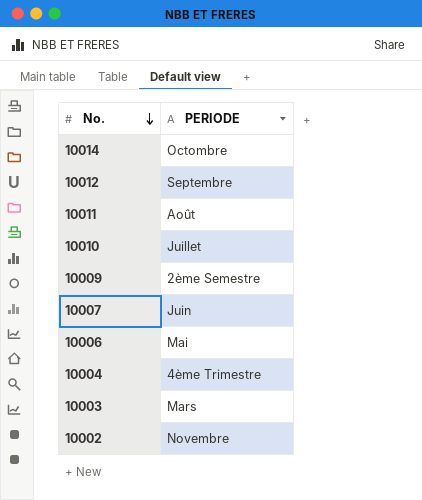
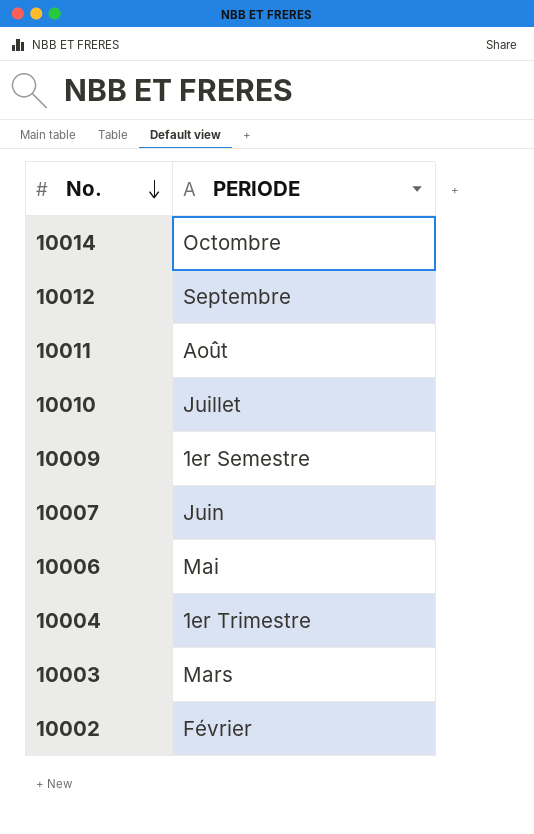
10009 | PERIODE: 2ème Semestre -> 1er Semestre
10004 | PERIODE: 4ème Trimestre -> 1er Trimestre
10002 | PERIODE: Novembre -> Février

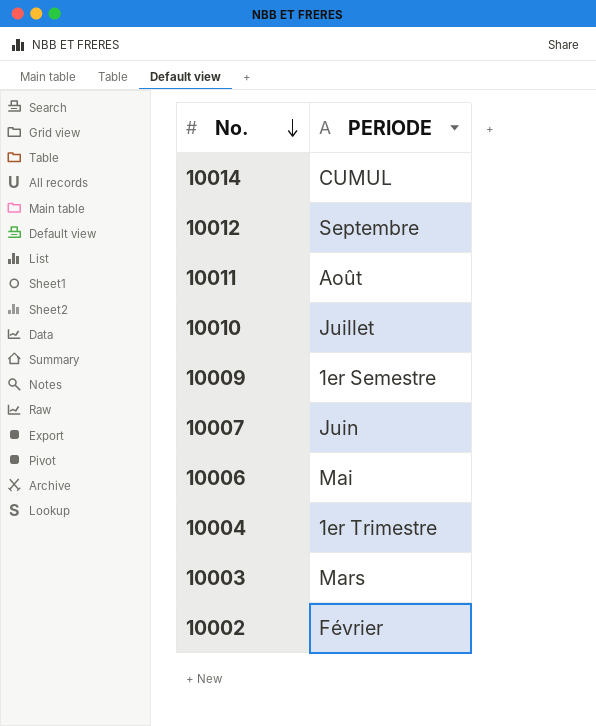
10014 | PERIODE: Octombre -> CUMUL

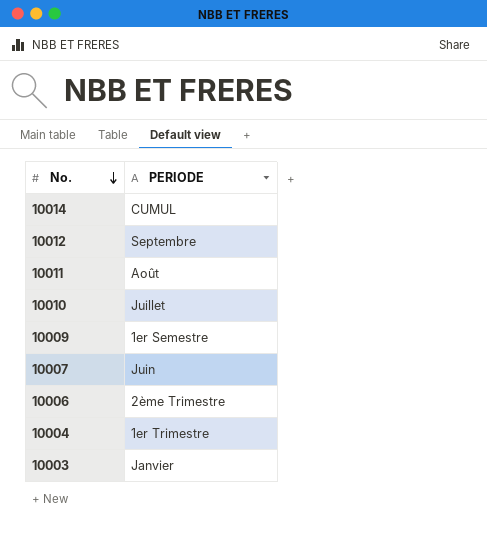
row 10002: Février -> none
10006 | PERIODE: Mai -> 2ème Trimestre
10003 | PERIODE: Mars -> Janvier

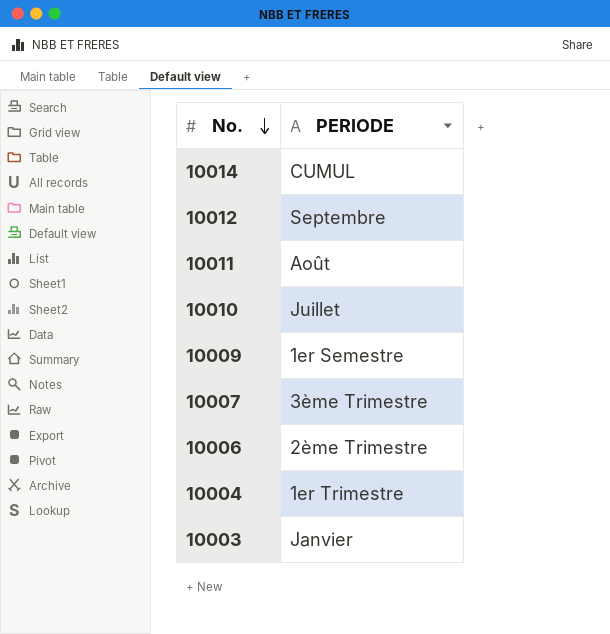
10007 | PERIODE: Juin -> 3ème Trimestre

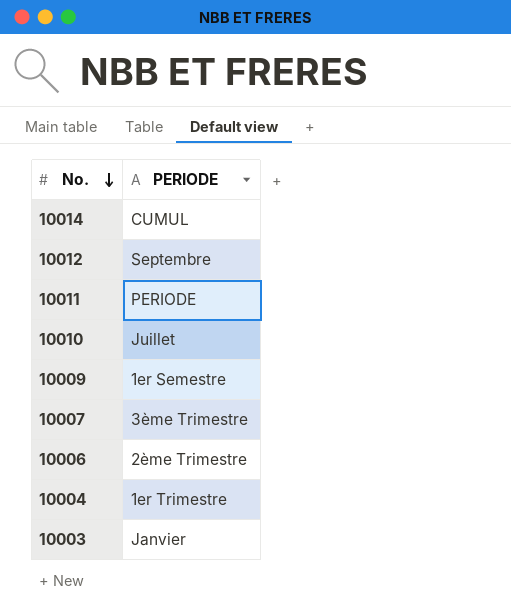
10011 | PERIODE: Août -> PERIODE

